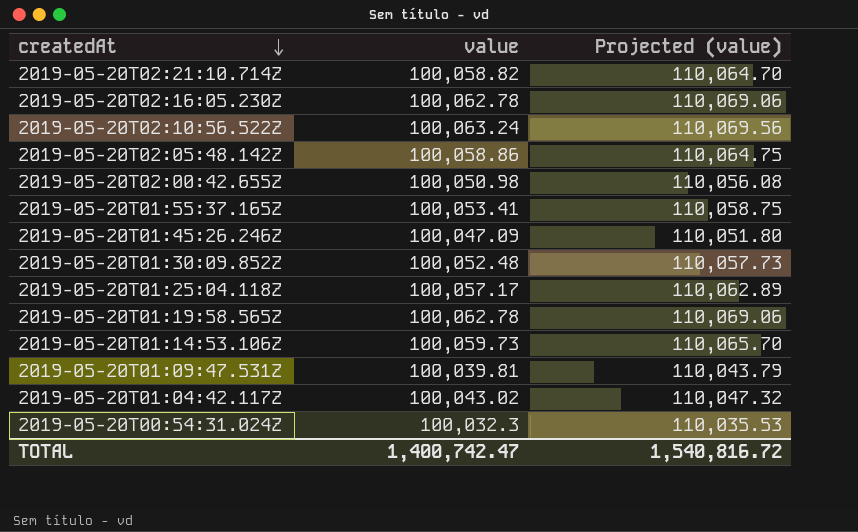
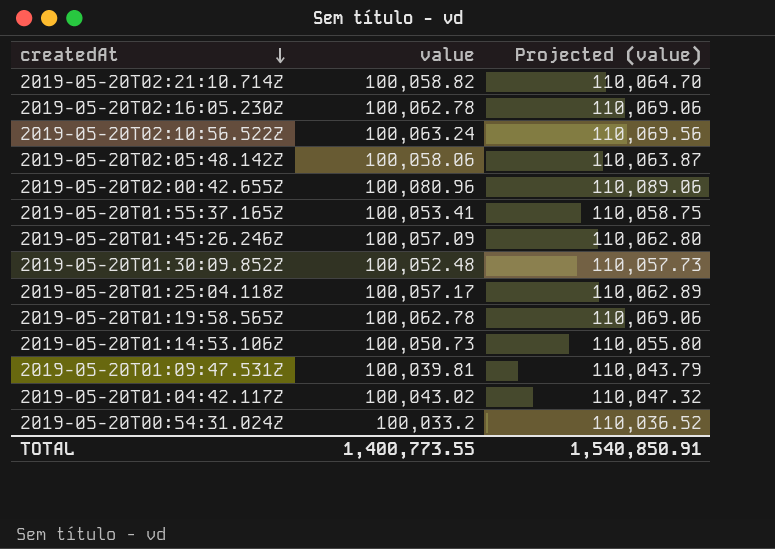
2019-05-20T02:05:48.142Z | value: 100,058.86 -> 100,058.06
2019-05-20T02:05:48.142Z | Projected (value): 110,064.75 -> 110,063.87
2019-05-20T02:00:42.655Z | value: 100,050.98 -> 100,080.96
2019-05-20T02:00:42.655Z | Projected (value): 110,056.08 -> 110,089.06
2019-05-20T01:45:26.246Z | value: 100,047.09 -> 100,057.09
2019-05-20T01:45:26.246Z | Projected (value): 110,051.80 -> 110,062.80
2019-05-20T01:14:53.106Z | value: 100,059.73 -> 100,050.73
2019-05-20T01:14:53.106Z | Projected (value): 110,065.70 -> 110,055.80
2019-05-20T00:54:31.024Z | value: 100,032.3 -> 100,033.2
2019-05-20T00:54:31.024Z | Projected (value): 110,035.53 -> 110,036.52
TOTAL | value: 1,400,742.47 -> 1,400,773.55
TOTAL | Projected (value): 1,540,816.72 -> 1,540,850.91

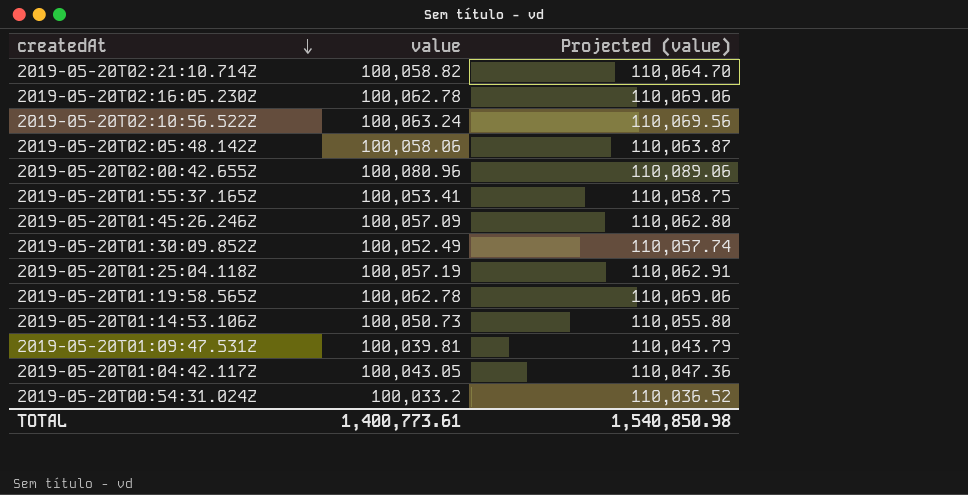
2019-05-20T01:30:09.852Z | value: 100,052.48 -> 100,052.49
2019-05-20T01:30:09.852Z | Projected (value): 110,057.73 -> 110,057.74
2019-05-20T01:25:04.118Z | value: 100,057.17 -> 100,057.19
2019-05-20T01:25:04.118Z | Projected (value): 110,062.89 -> 110,062.91
2019-05-20T01:04:42.117Z | value: 100,043.02 -> 100,043.05
2019-05-20T01:04:42.117Z | Projected (value): 110,047.32 -> 110,047.36
TOTAL | value: 1,400,773.55 -> 1,400,773.61
TOTAL | Projected (value): 1,540,850.91 -> 1,540,850.98

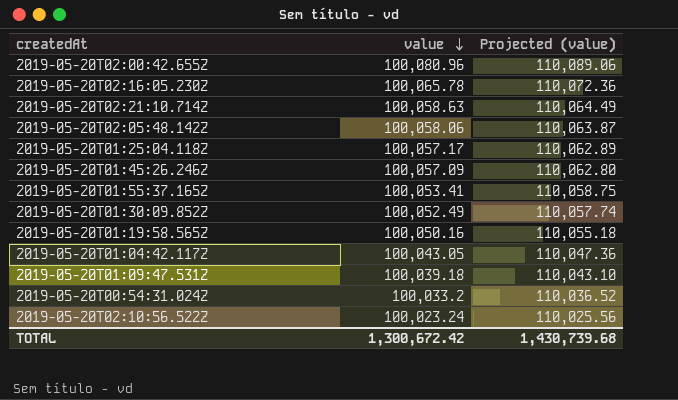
row order: createdAt descending -> value descending
row 2019-05-20T01:14:53.106Z: 100,050.73 | 110,055.80 -> none
2019-05-20T02:16:05.230Z | value: 100,062.78 -> 100,065.78
2019-05-20T02:16:05.230Z | Projected (value): 110,069.06 -> 110,072.36
2019-05-20T02:21:10.714Z | value: 100,058.82 -> 100,058.63
2019-05-20T02:21:10.714Z | Projected (value): 110,064.70 -> 110,064.49
2019-05-20T01:25:04.118Z | value: 100,057.19 -> 100,057.17
2019-05-20T01:25:04.118Z | Projected (value): 110,062.91 -> 110,062.89
2019-05-20T01:19:58.565Z | value: 100,062.78 -> 100,050.16
2019-05-20T01:19:58.565Z | Projected (value): 110,069.06 -> 110,055.18
2019-05-20T01:09:47.531Z | value: 100,039.81 -> 100,039.18
2019-05-20T01:09:47.531Z | Projected (value): 110,043.79 -> 110,043.10
2019-05-20T02:10:56.522Z | value: 100,063.24 -> 100,023.24
2019-05-20T02:10:56.522Z | Projected (value): 110,069.56 -> 110,025.56
TOTAL | value: 1,400,773.61 -> 1,300,672.42
TOTAL | Projected (value): 1,540,850.98 -> 1,430,739.68

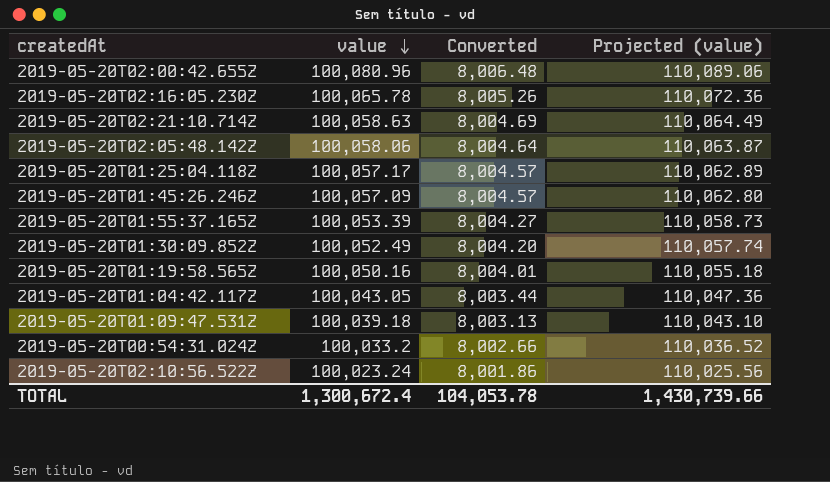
column Converted | formula: none -> [value] * 0.08
2019-05-20T01:55:37.165Z | value: 100,053.41 -> 100,053.39
2019-05-20T01:55:37.165Z | Projected (value): 110,058.75 -> 110,058.73
TOTAL | value: 1,300,672.42 -> 1,300,672.4
TOTAL | Projected (value): 1,430,739.68 -> 1,430,739.66

